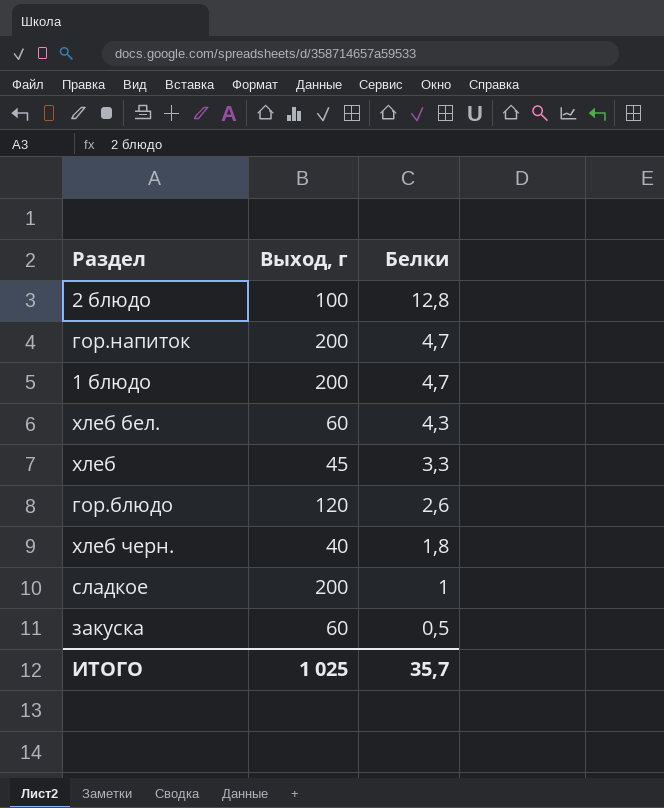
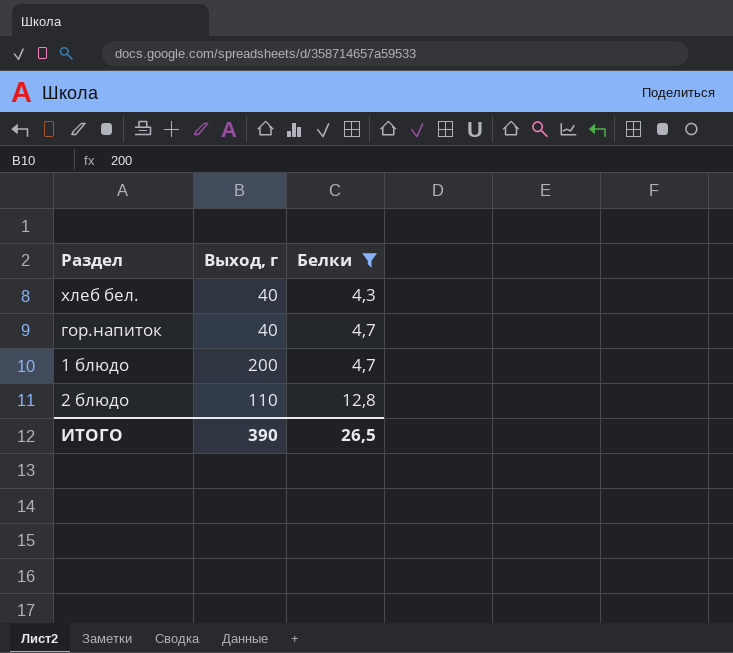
filter: none -> Белки >= 4,3
row order: Белки descending -> Белки ascending
хлеб бел. | Выход, г: 60 -> 40
гор.напиток | Выход, г: 200 -> 40
2 блюдо | Выход, г: 100 -> 110
ИТОГО | Выход, г: 1 025 -> 390
ИТОГО | Белки: 35,7 -> 26,5

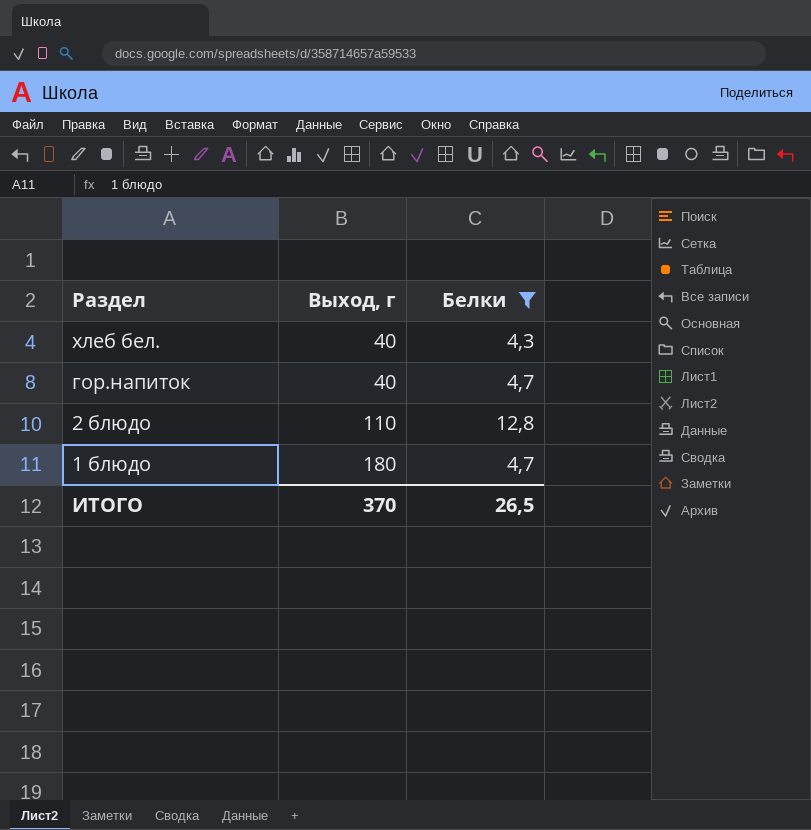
row order: Белки ascending -> Раздел descending
1 блюдо | Выход, г: 200 -> 180
ИТОГО | Выход, г: 390 -> 370

